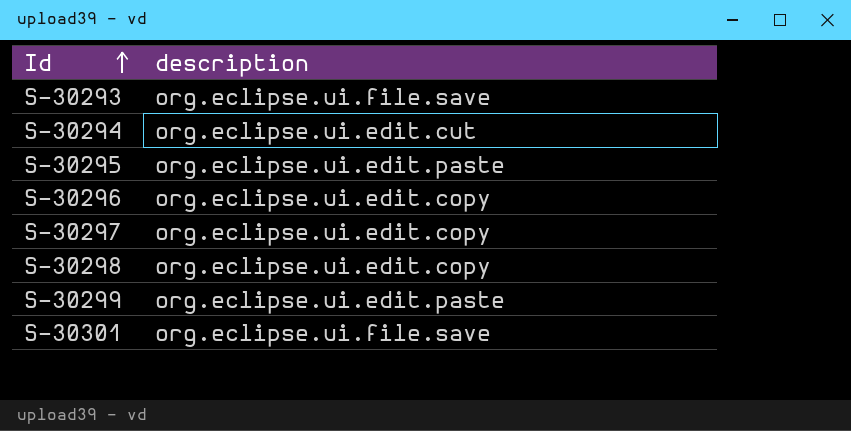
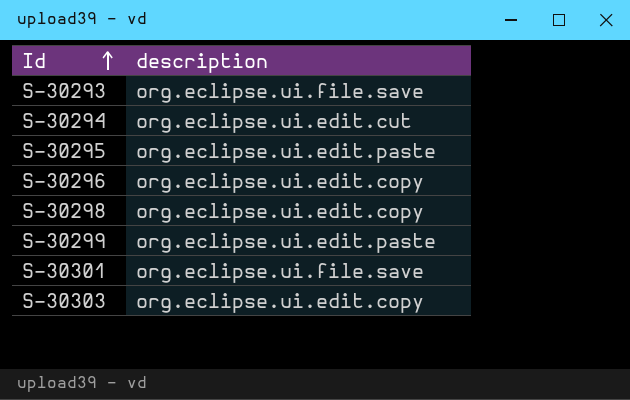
row S-30297: org.eclipse.ui.edit.copy -> none
row S-30303: none -> org.eclipse.ui.edit.copy

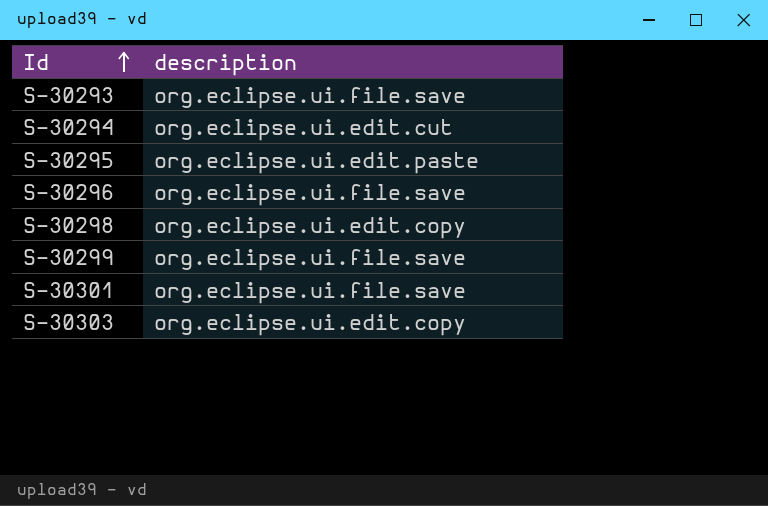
S-30296 | description: org.eclipse.ui.edit.copy -> org.eclipse.ui.file.save
S-30299 | description: org.eclipse.ui.edit.paste -> org.eclipse.ui.file.save

